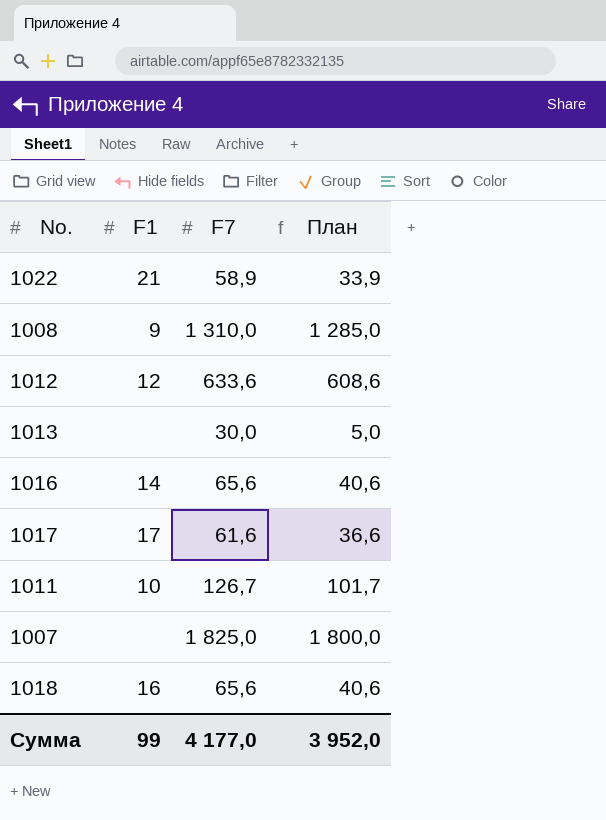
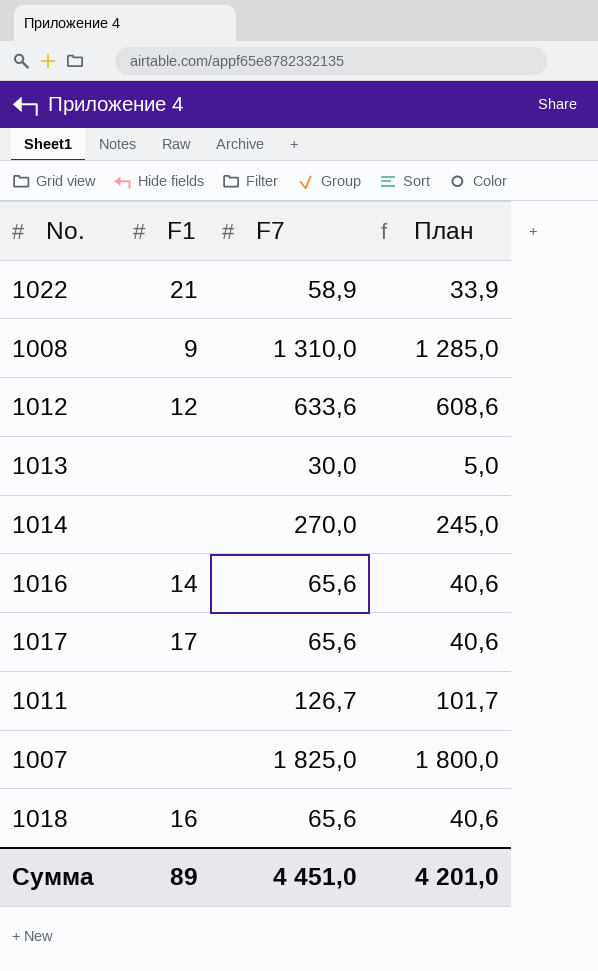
row 1014: none -> none | 270,0 | 245,0
1017 | F7: 61,6 -> 65,6
1017 | План: 36,6 -> 40,6
1011 | F1: 10 -> none
Сумма | F1: 99 -> 89
Сумма | F7: 4 177,0 -> 4 451,0
Сумма | План: 3 952,0 -> 4 201,0

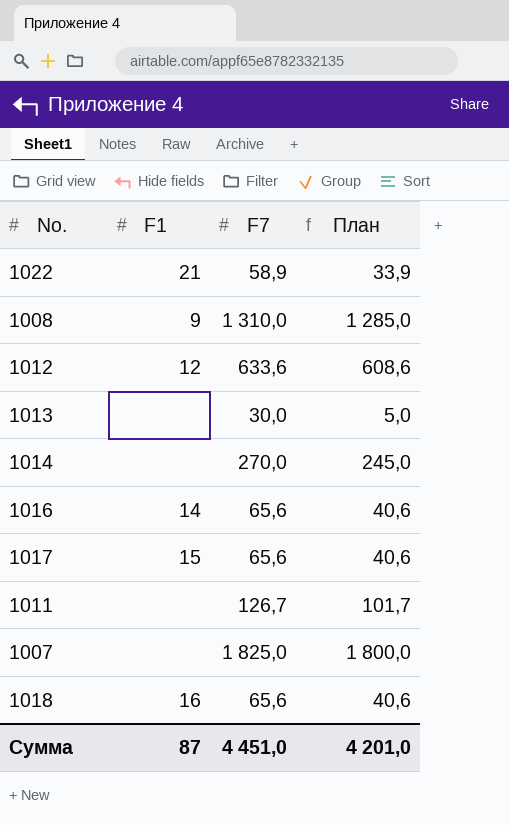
1017 | F1: 17 -> 15
Сумма | F1: 89 -> 87

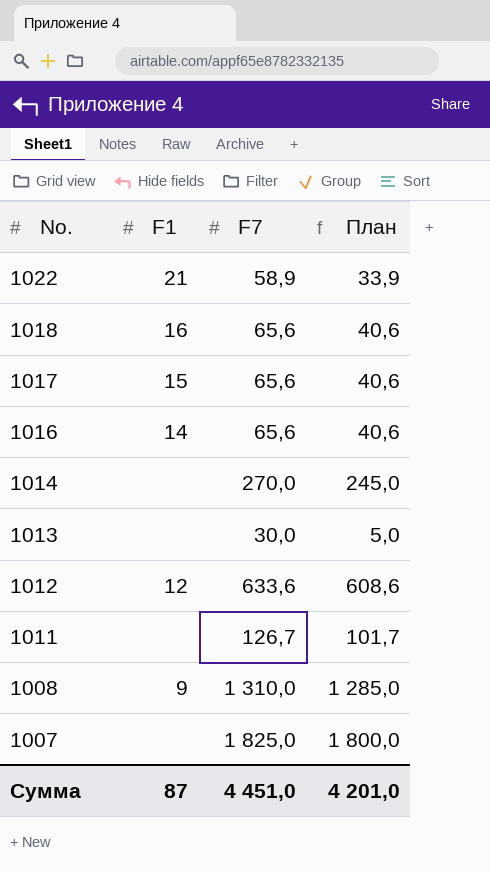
row order: none -> No. descending

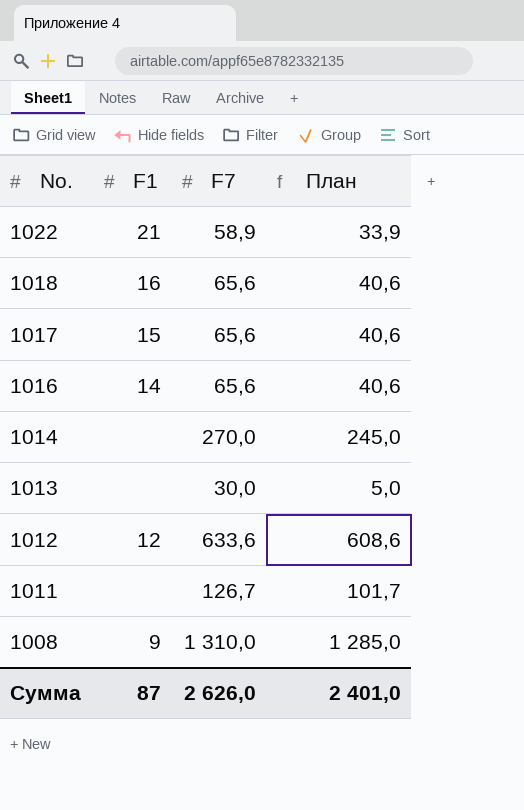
row 1007: none | 1 825,0 | 1 800,0 -> none
Сумма | F7: 4 451,0 -> 2 626,0
Сумма | План: 4 201,0 -> 2 401,0

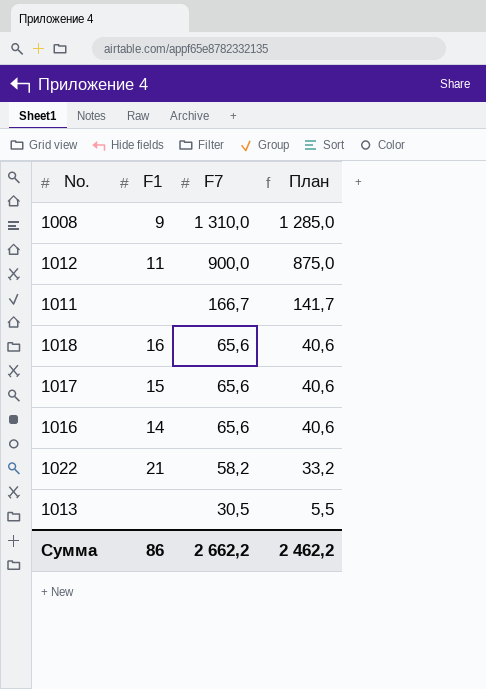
row order: No. descending -> F7 descending
row 1014: none | 270,0 | 245,0 -> none
1012 | F1: 12 -> 11
1012 | F7: 633,6 -> 900,0
1012 | План: 608,6 -> 875,0
1011 | F7: 126,7 -> 166,7
1011 | План: 101,7 -> 141,7
1022 | F7: 58,9 -> 58,2
1022 | План: 33,9 -> 33,2
1013 | F7: 30,0 -> 30,5
1013 | План: 5,0 -> 5,5
Сумма | F1: 87 -> 86
Сумма | F7: 2 626,0 -> 2 662,2
Сумма | План: 2 401,0 -> 2 462,2

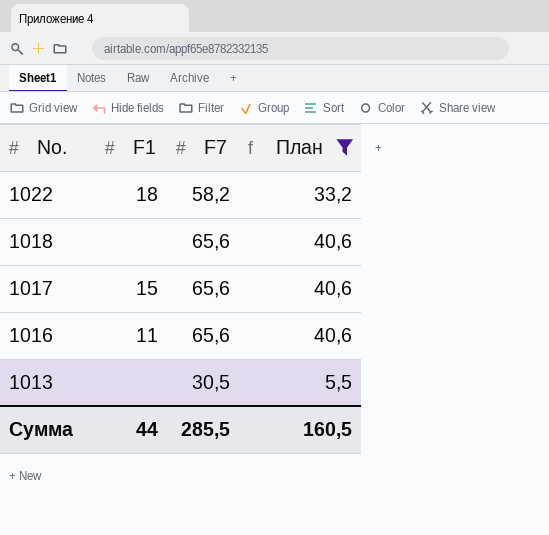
filter: none -> План <= 40,6
row order: F7 descending -> No. descending
1022 | F1: 21 -> 18
1018 | F1: 16 -> none
1016 | F1: 14 -> 11
Сумма | F1: 86 -> 44
Сумма | F7: 2 662,2 -> 285,5
Сумма | План: 2 462,2 -> 160,5

